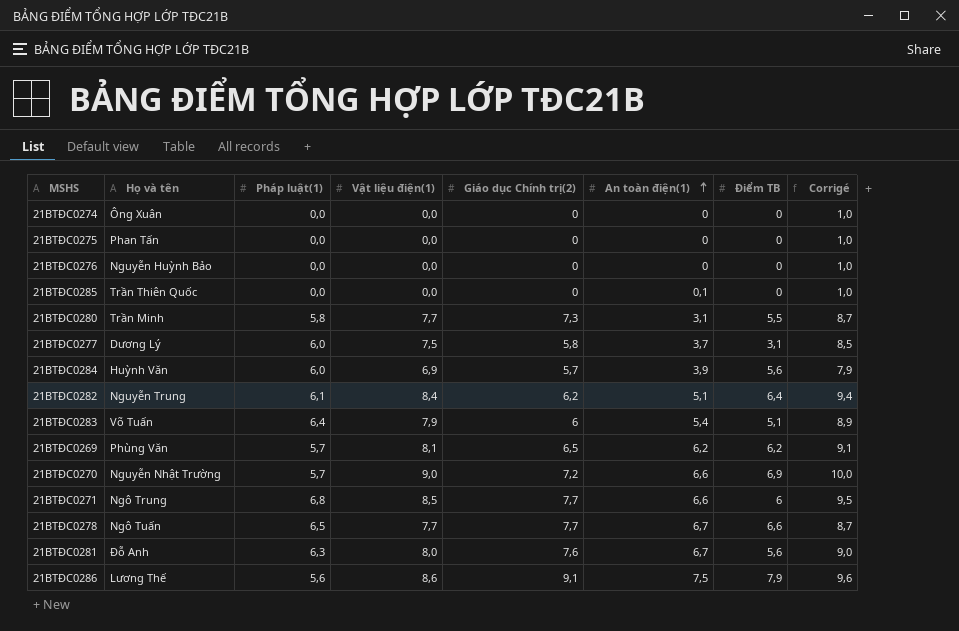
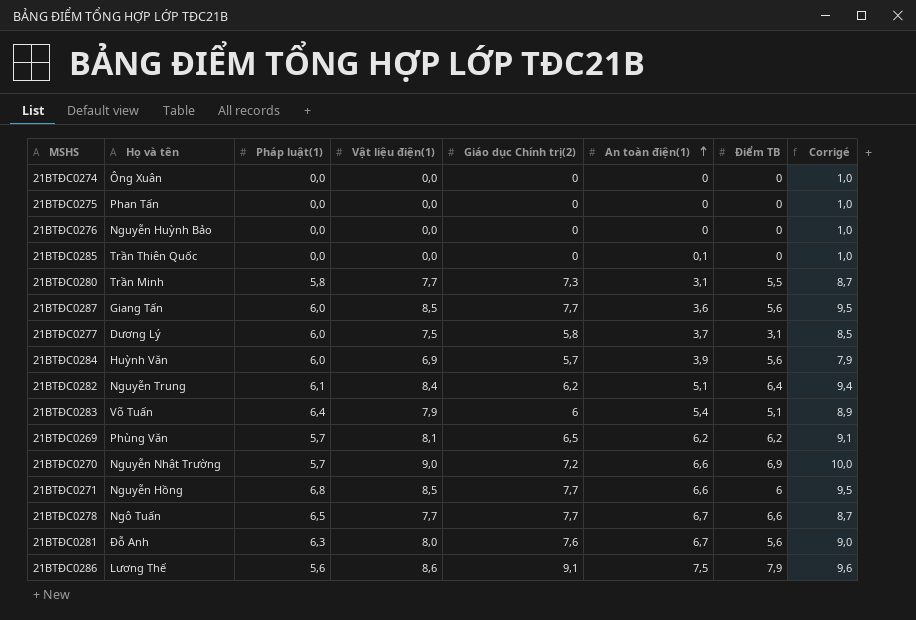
row 21BTÐC0287: none -> Giang Tấn | 6,0 | 8,5 | 7,7 | 3,6 | 5,6 | 9,5
21BTÐC0271 | Họ và tên: Ngô Trung -> Nguyễn Hồng

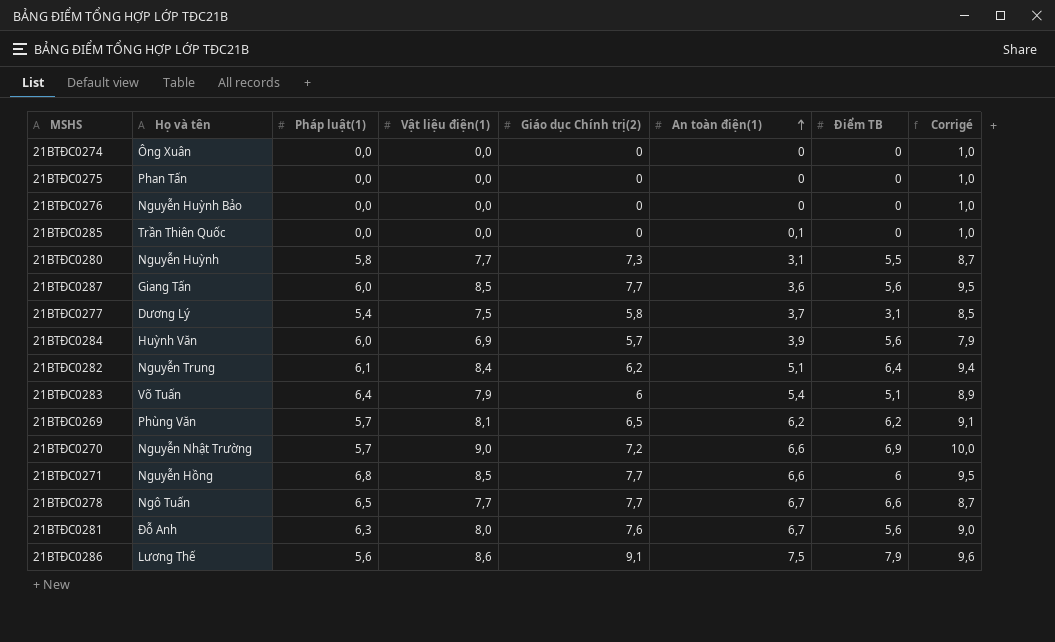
21BTÐC0280 | Họ và tên: Trần Minh -> Nguyễn Huỳnh
21BTÐC0277 | Pháp luật(1): 6,0 -> 5,4

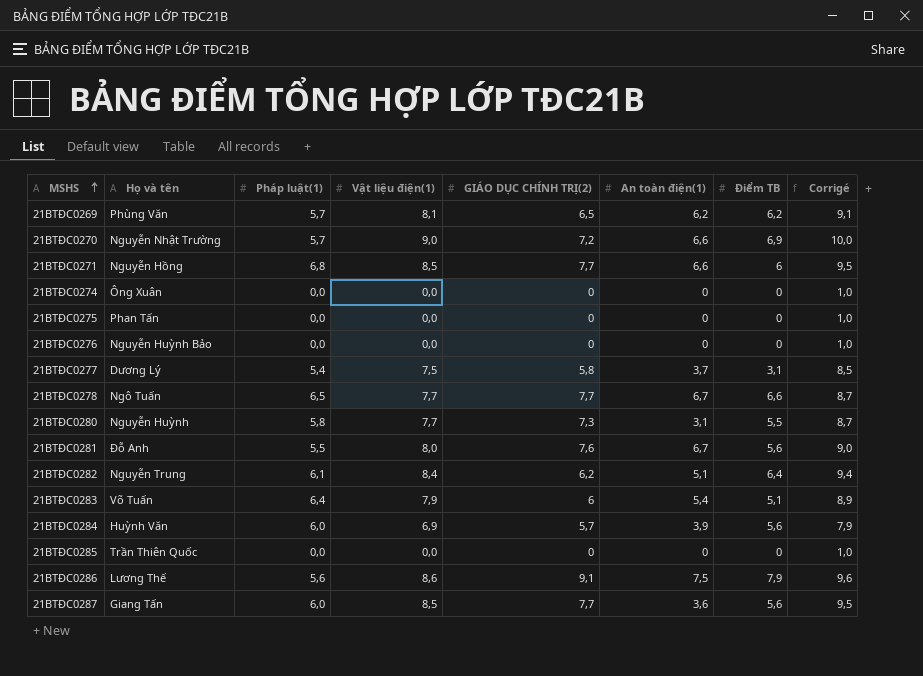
row order: An toàn điện(1) ascending -> MSHS ascending
column name: Giáo dục Chính trị(2) -> GIÁO DỤC CHÍNH TRỊ(2)
21BTÐC0281 | Pháp luật(1): 6,3 -> 5,5
21BTÐC0285 | An toàn điện(1): 0,1 -> 0

